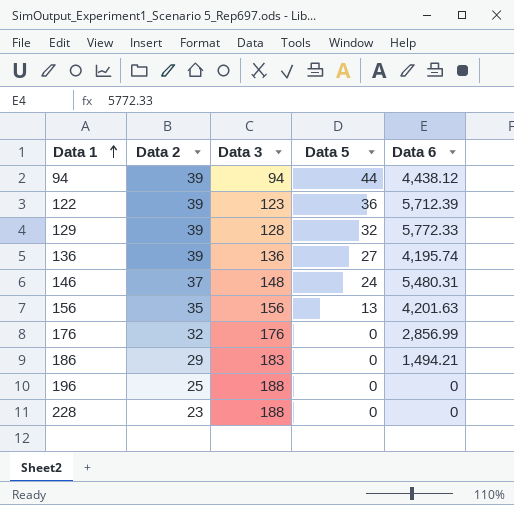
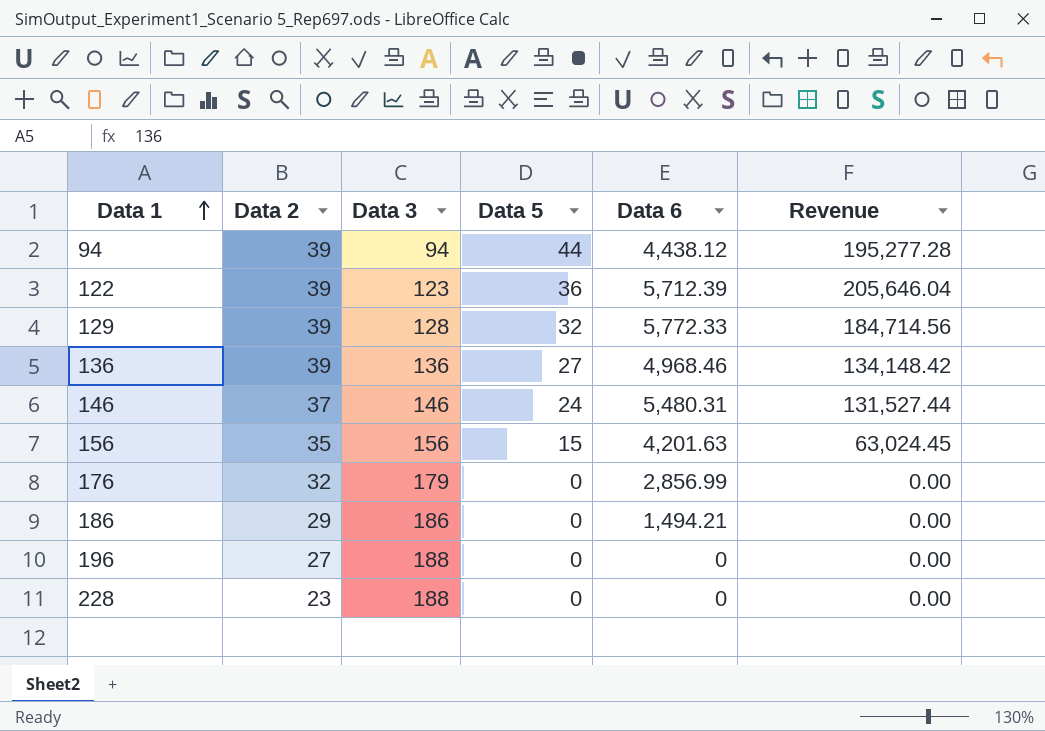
column Revenue | formula: none -> [Data 5] * [Data 6]
136 | Data 6: 4,195.74 -> 4,968.46
146 | Data 3: 148 -> 146
156 | Data 5: 13 -> 15
176 | Data 3: 176 -> 179
186 | Data 3: 183 -> 186
196 | Data 2: 25 -> 27

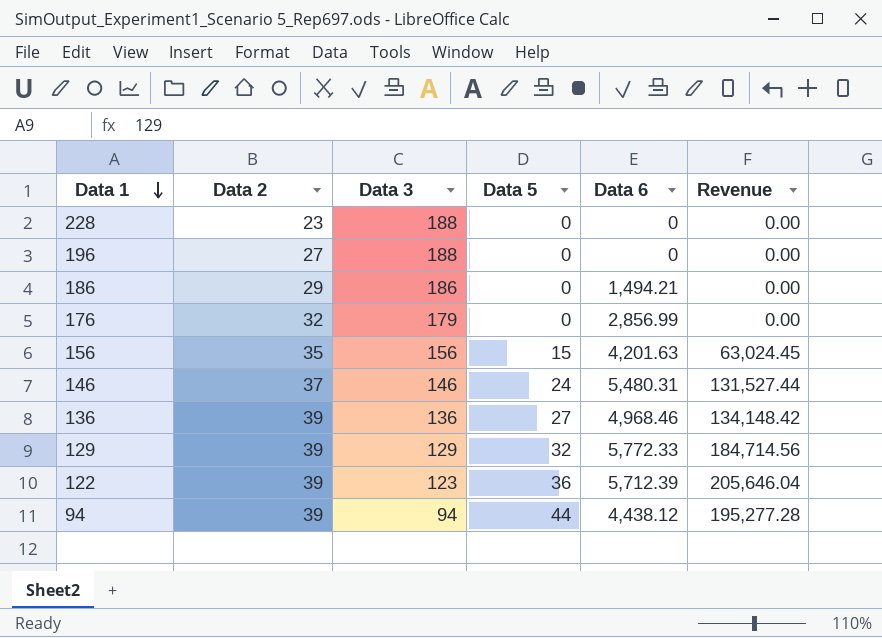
row order: Data 1 ascending -> Data 1 descending
129 | Data 3: 128 -> 129

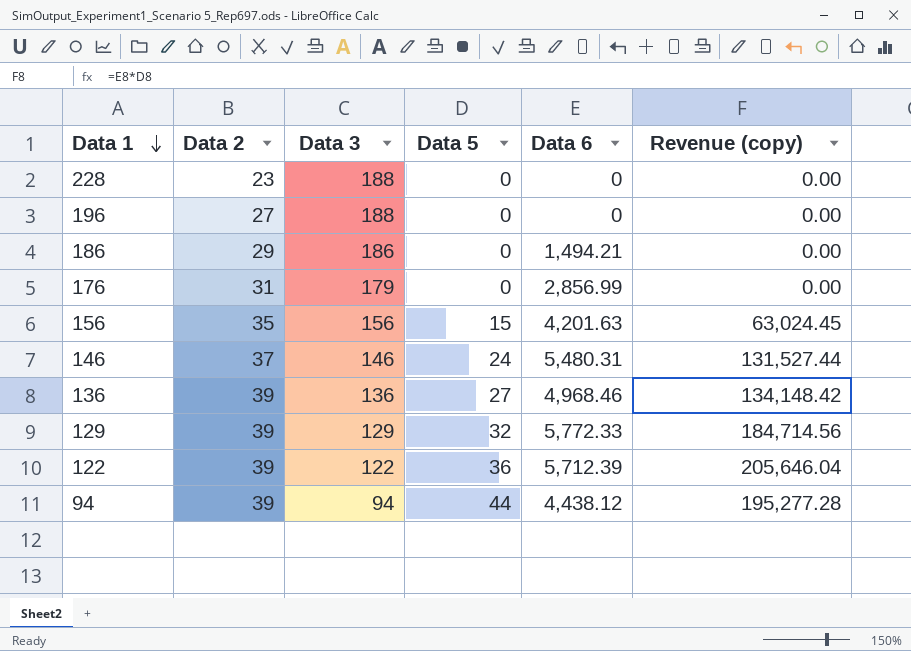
column name: Revenue -> Revenue (copy)
176 | Data 2: 32 -> 31
122 | Data 3: 123 -> 122

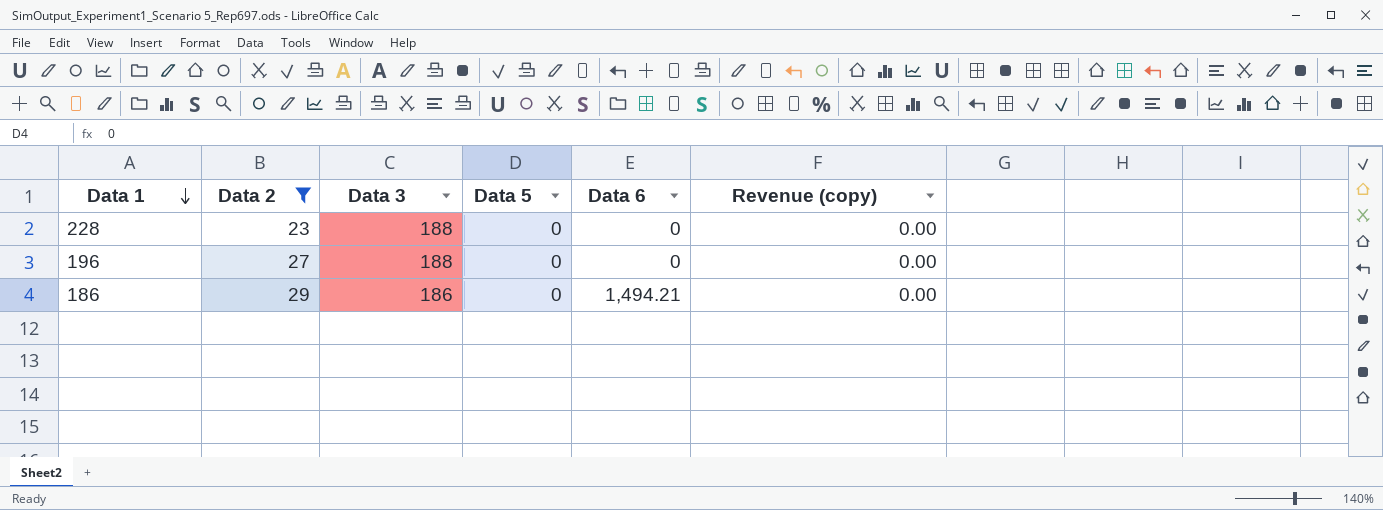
filter: none -> Data 2 <= 29

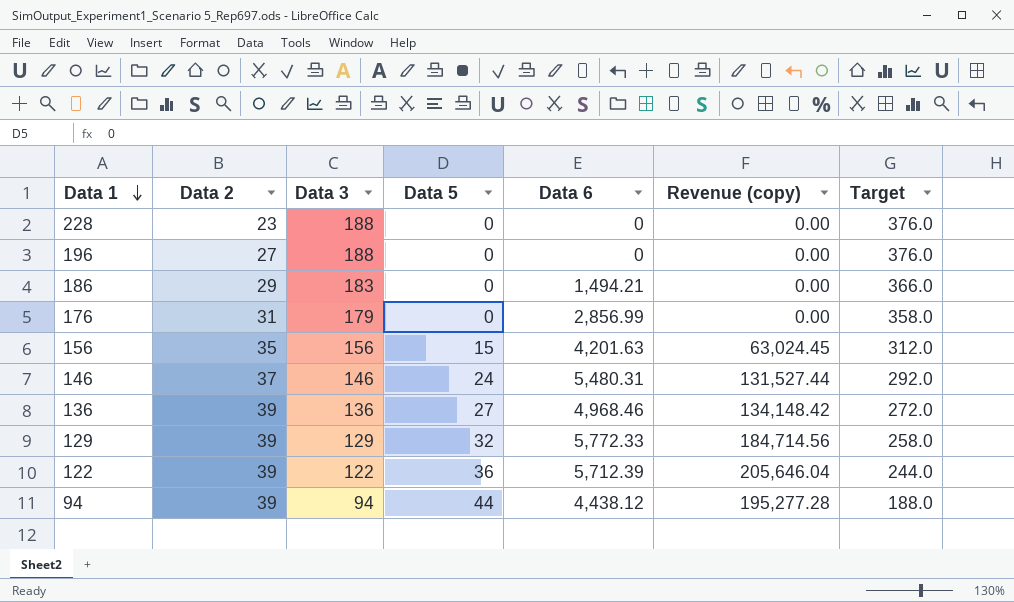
filter: Data 2 <= 29 -> none
column Target | formula: none -> [Data 3] * 2
186 | Data 3: 186 -> 183

